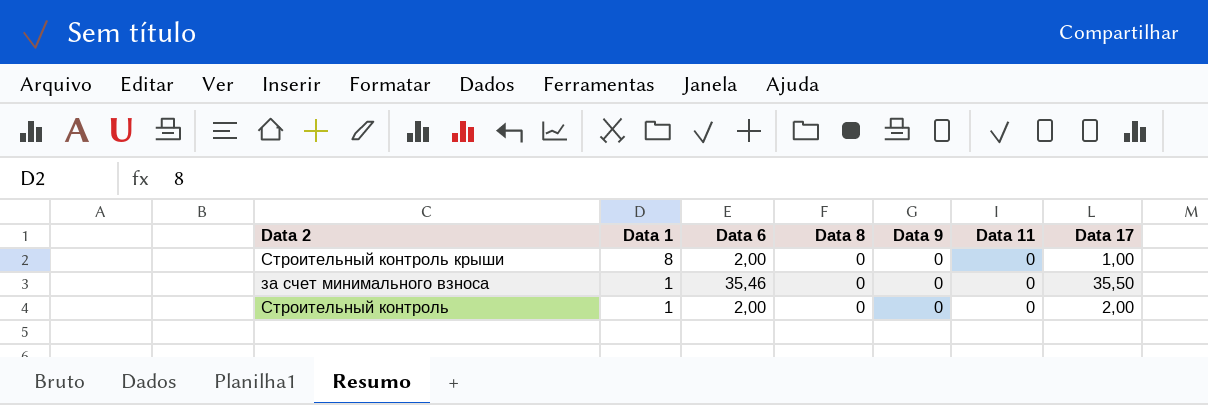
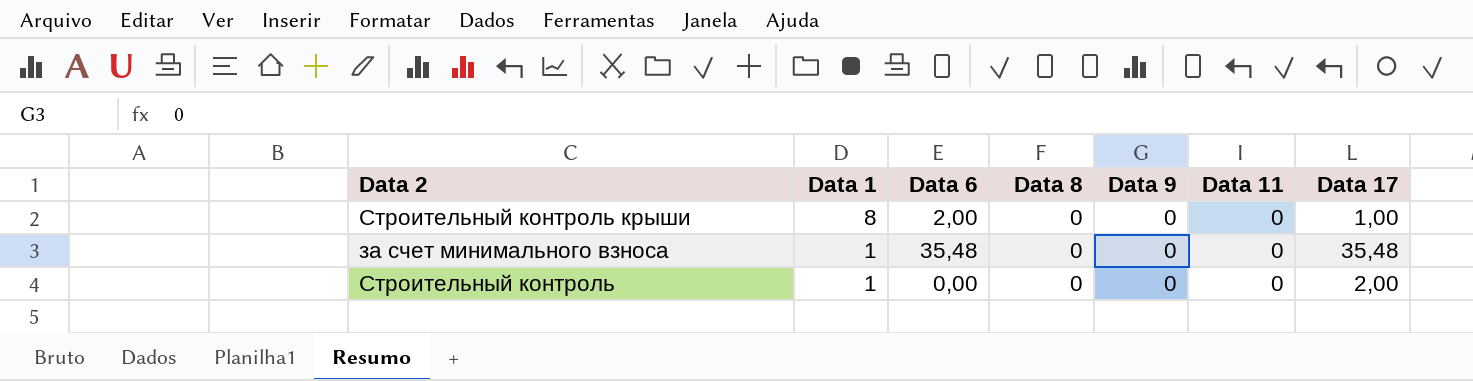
за счет минимального взноса | Data 6: 35,46 -> 35,48
за счет минимального взноса | Data 17: 35,50 -> 35,48
Строительный контроль | Data 6: 2,00 -> 0,00

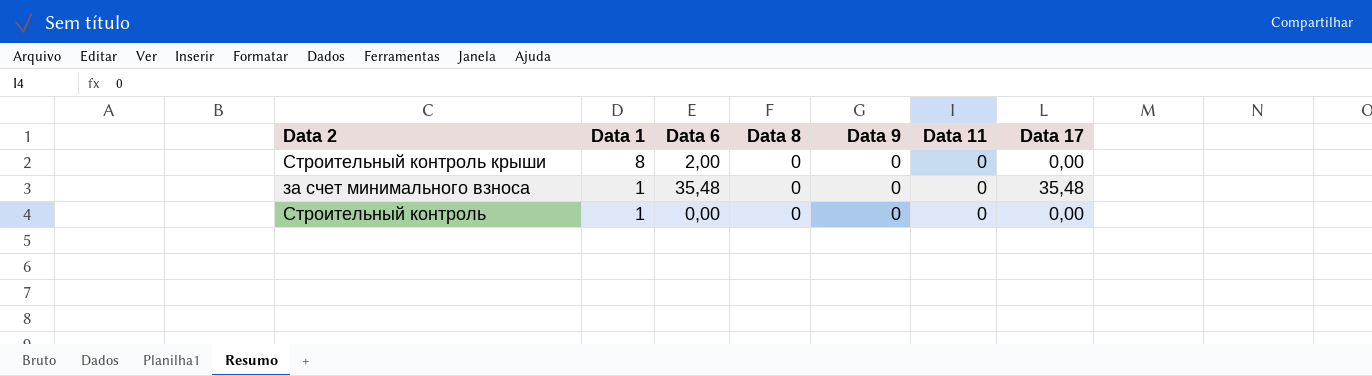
Строительный контроль крыши | Data 17: 1,00 -> 0,00
Строительный контроль | Data 17: 2,00 -> 0,00

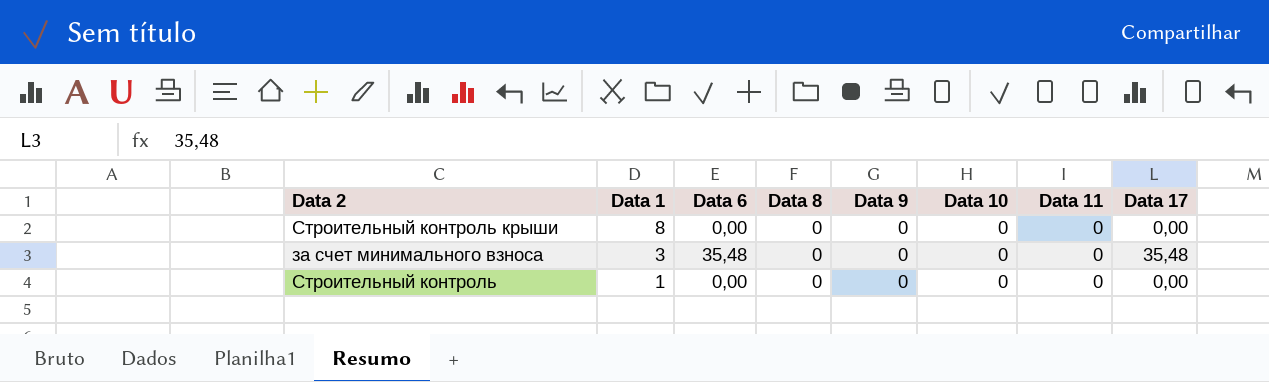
column Data 10 | position: none -> 6
Строительный контроль крыши | Data 6: 2,00 -> 0,00
за счет минимального взноса | Data 1: 1 -> 3

